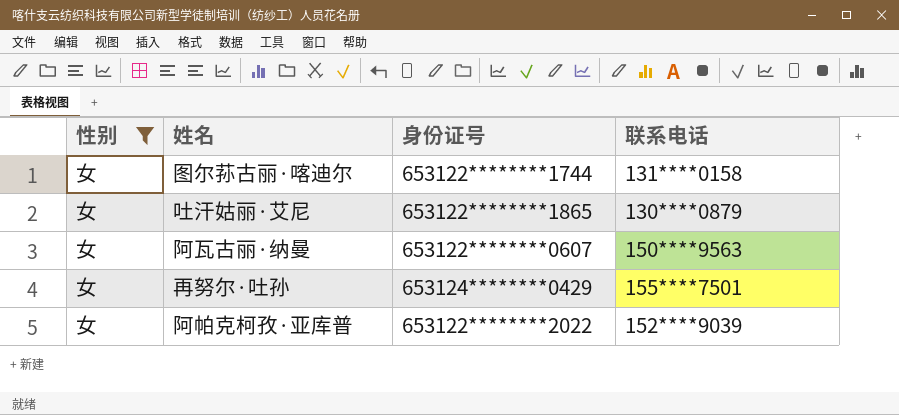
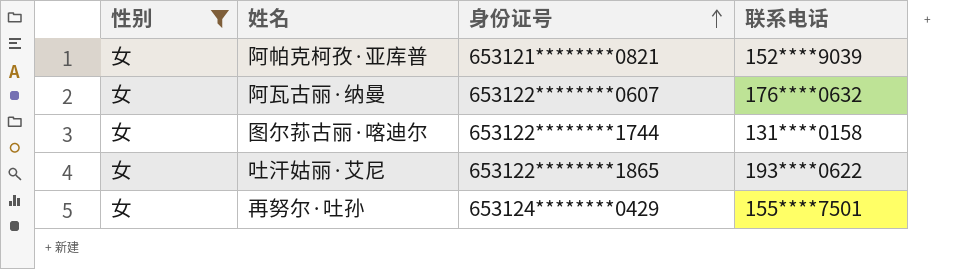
row order: none -> 身份证号 ascending
阿帕克柯孜·亚库普 | 身份证号: 653122********2022 -> 653121********0821
阿瓦古丽·纳曼 | 联系电话: 150****9563 -> 176****0632
吐汗姑丽·艾尼 | 联系电话: 130****0879 -> 193****0622

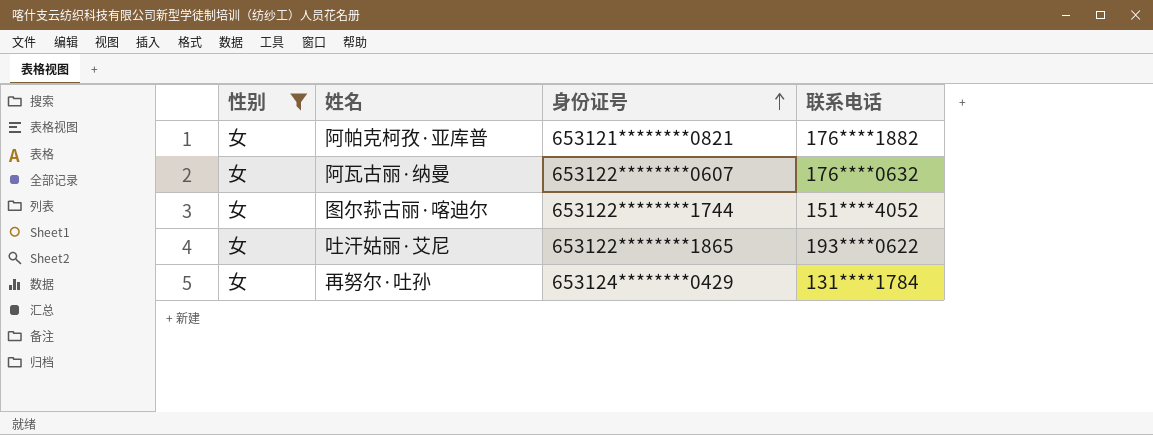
阿帕克柯孜·亚库普 | 联系电话: 152****9039 -> 176****1882
图尔荪古丽·喀迪尔 | 联系电话: 131****0158 -> 151****4052
再努尔·吐孙 | 联系电话: 155****7501 -> 131****1784

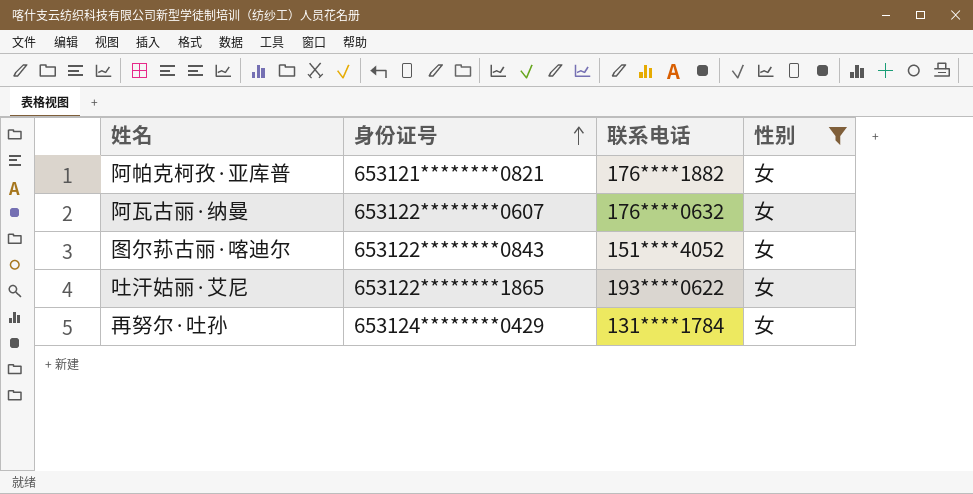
column 性别 | position: 1 -> 4
图尔荪古丽·喀迪尔 | 身份证号: 653122********1744 -> 653122********0843

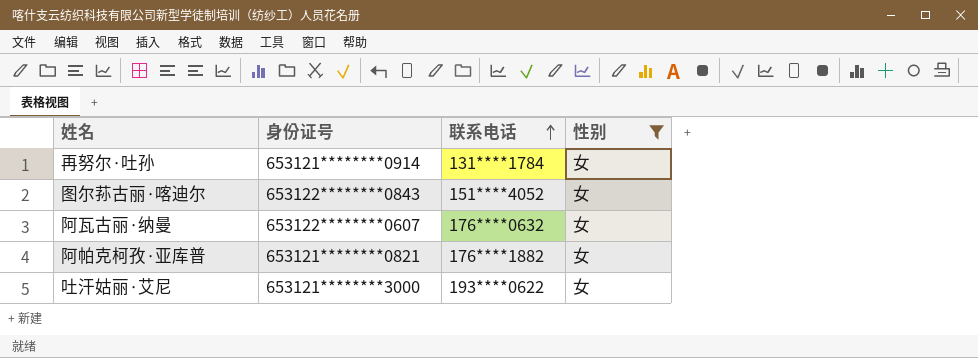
row order: 身份证号 ascending -> 联系电话 ascending
再努尔·吐孙 | 身份证号: 653124********0429 -> 653121********0914
吐汗姑丽·艾尼 | 身份证号: 653122********1865 -> 653121********3000

